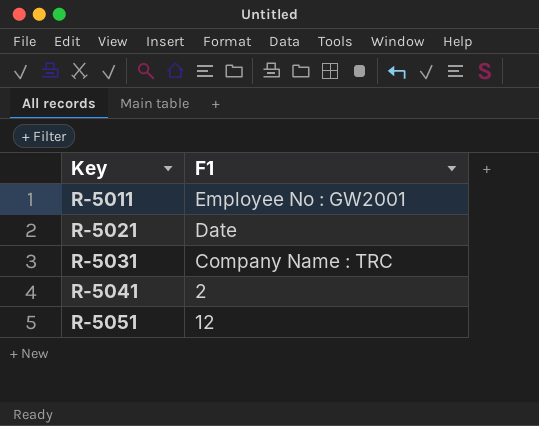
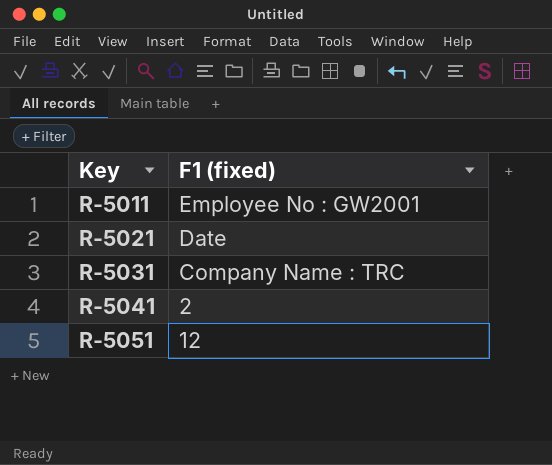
column name: F1 -> F1 (fixed)

